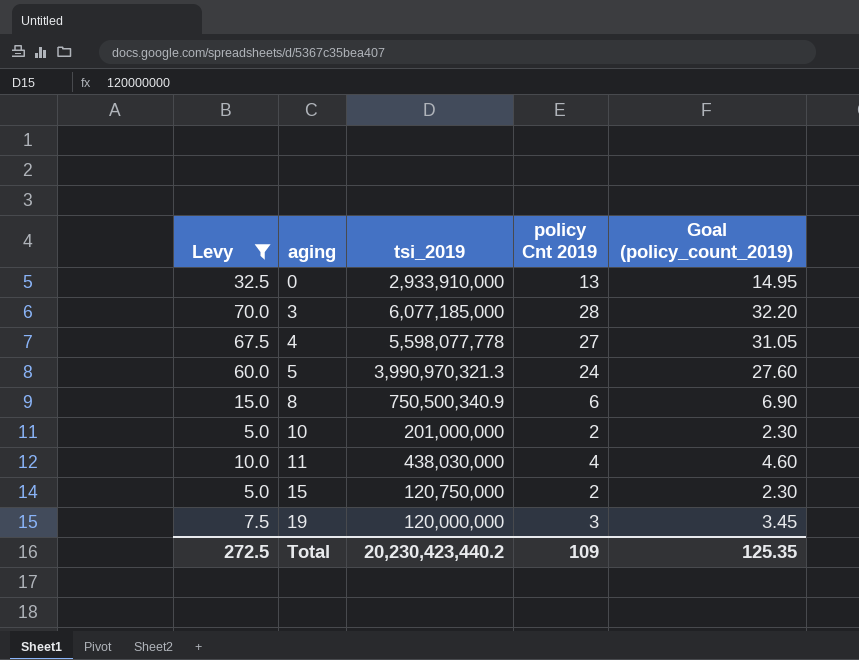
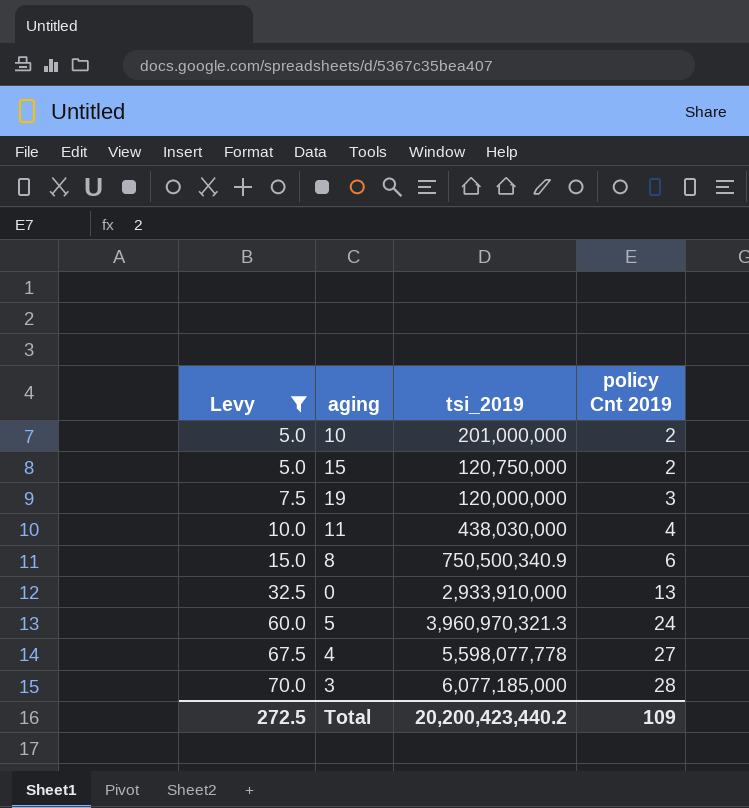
row order: aging ascending -> Levy ascending
column Goal (policy_count_2019) | formula: [policy Cnt 2019] * 1.15 -> none
5 | tsi_2019: 3,990,970,321.3 -> 3,960,970,321.3
Total | tsi_2019: 20,230,423,440.2 -> 20,200,423,440.2

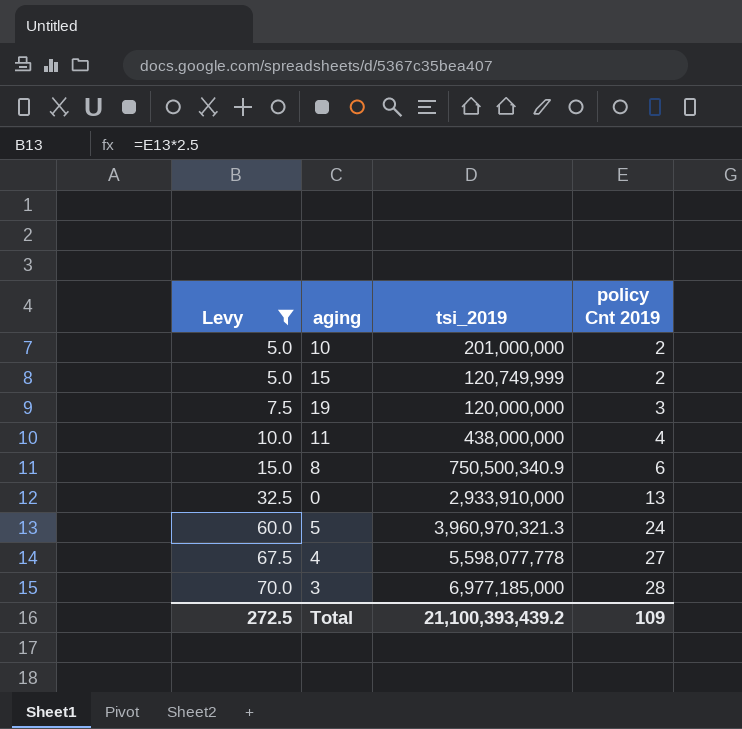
15 | tsi_2019: 120,750,000 -> 120,749,999
11 | tsi_2019: 438,030,000 -> 438,000,000
3 | tsi_2019: 6,077,185,000 -> 6,977,185,000
Total | tsi_2019: 20,200,423,440.2 -> 21,100,393,439.2

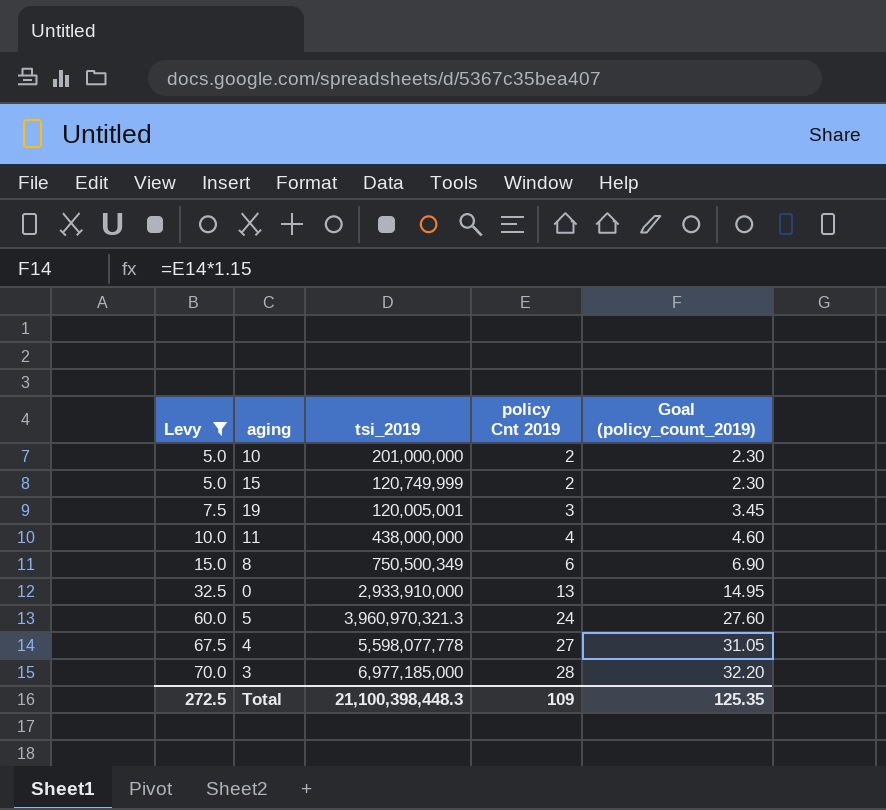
column Goal (policy_count_2019) | formula: none -> [policy Cnt 2019] * 1.15
19 | tsi_2019: 120,000,000 -> 120,005,001
8 | tsi_2019: 750,500,340.9 -> 750,500,349
Total | tsi_2019: 21,100,393,439.2 -> 21,100,398,448.3

